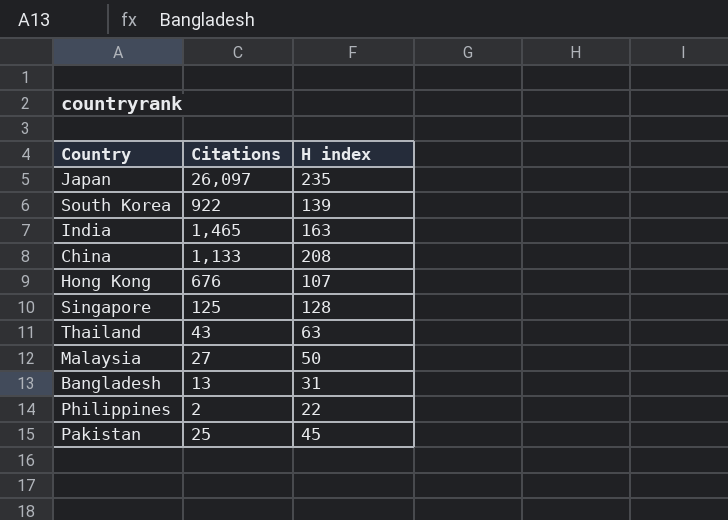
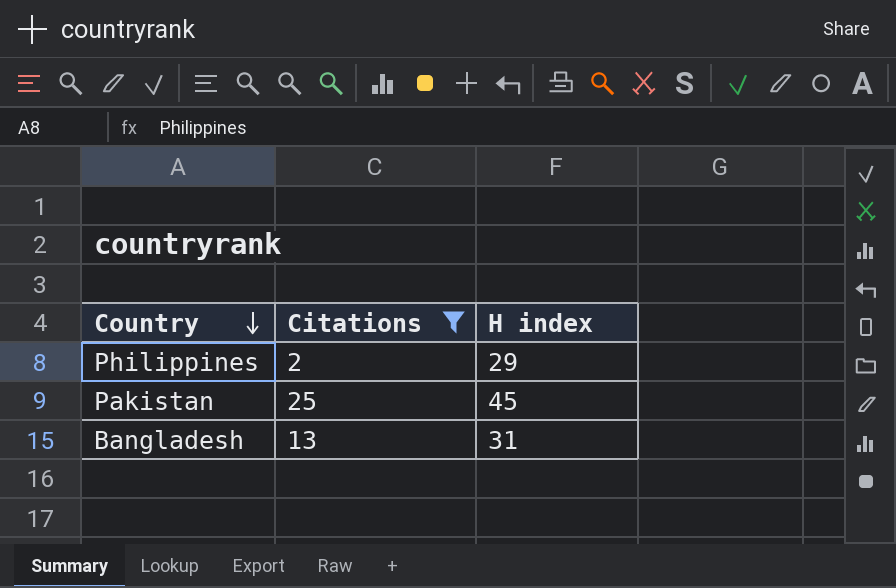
filter: none -> Citations <= 25
row order: none -> Country descending
Philippines | H index: 22 -> 29

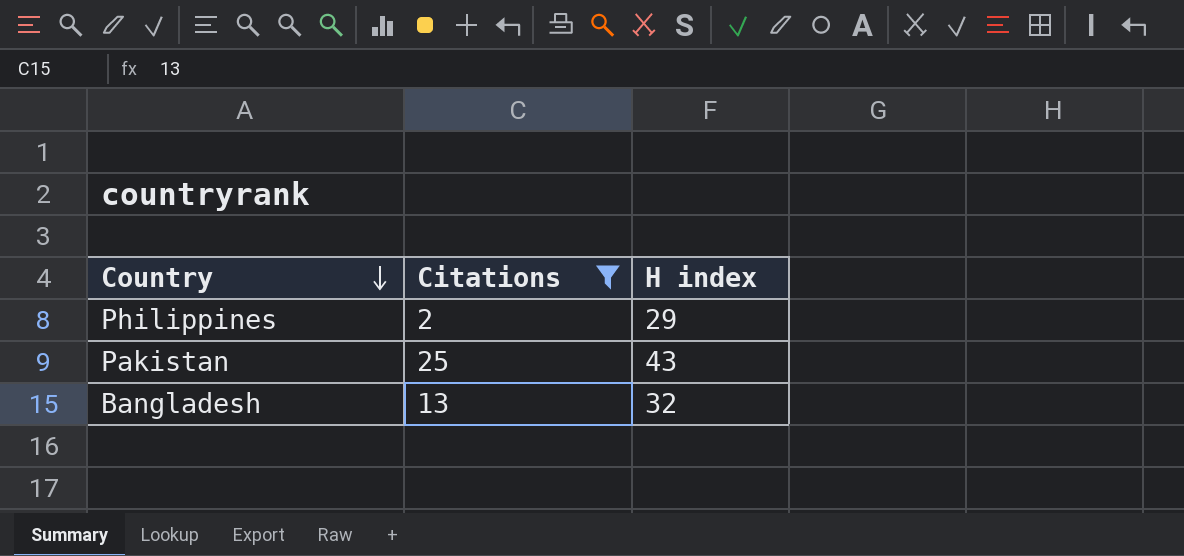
Pakistan | H index: 45 -> 43
Bangladesh | H index: 31 -> 32

